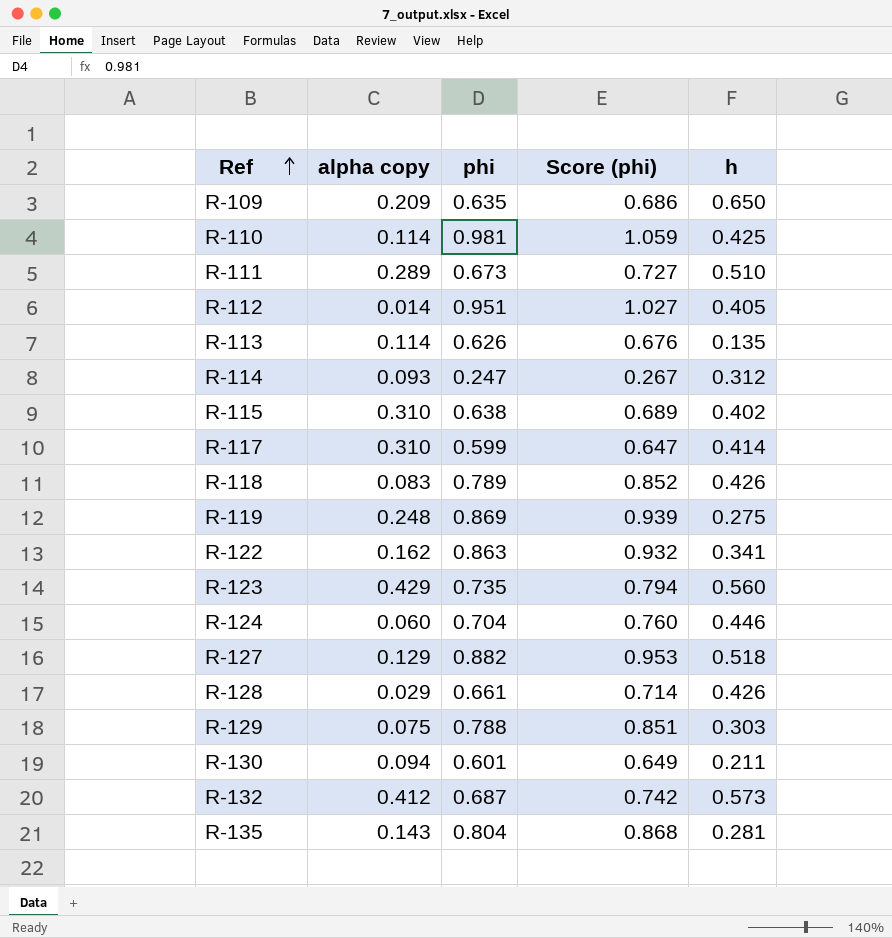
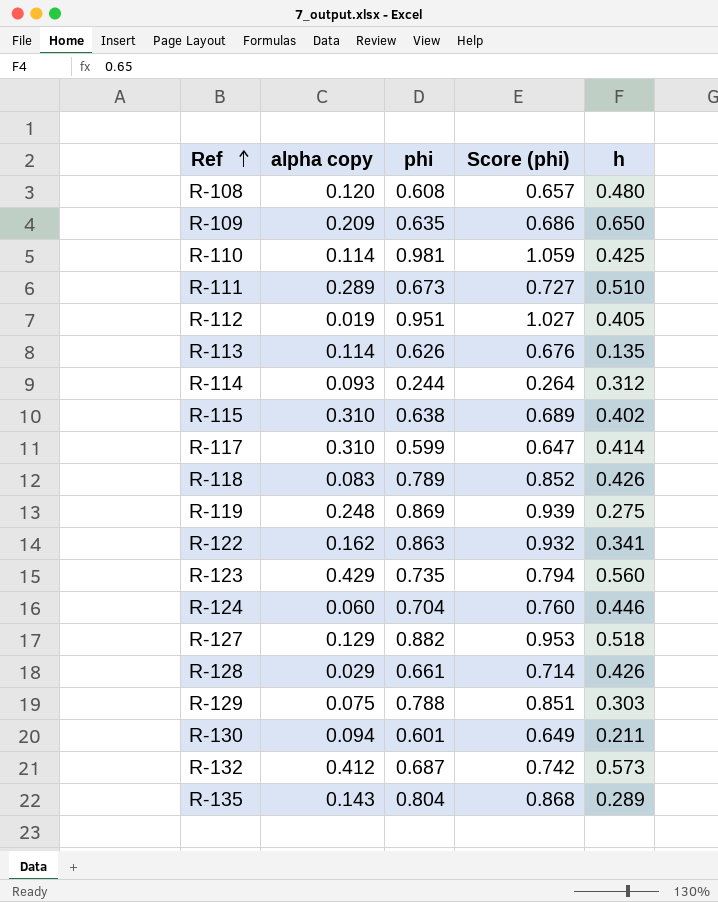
row R-108: none -> 0.120 | 0.608 | 0.657 | 0.480
R-112 | alpha copy: 0.014 -> 0.019
R-114 | phi: 0.247 -> 0.244
R-114 | Score (phi): 0.267 -> 0.264
R-135 | h: 0.281 -> 0.289

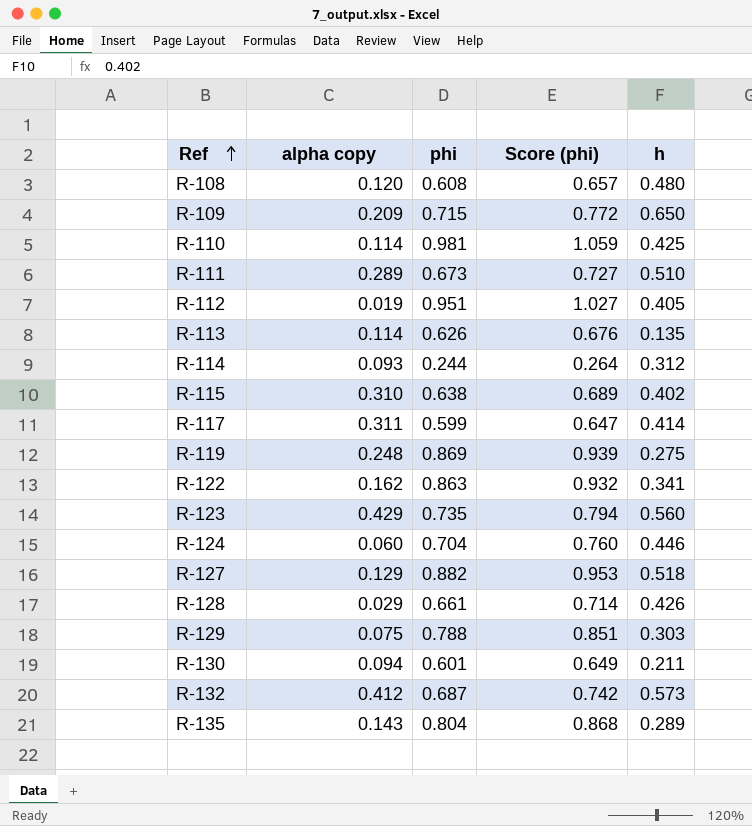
row R-118: 0.083 | 0.789 | 0.852 | 0.426 -> none
R-109 | phi: 0.635 -> 0.715
R-109 | Score (phi): 0.686 -> 0.772
R-117 | alpha copy: 0.310 -> 0.311

